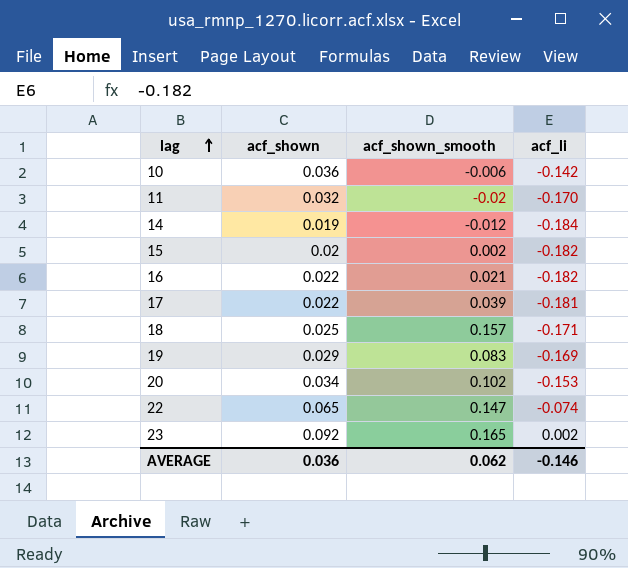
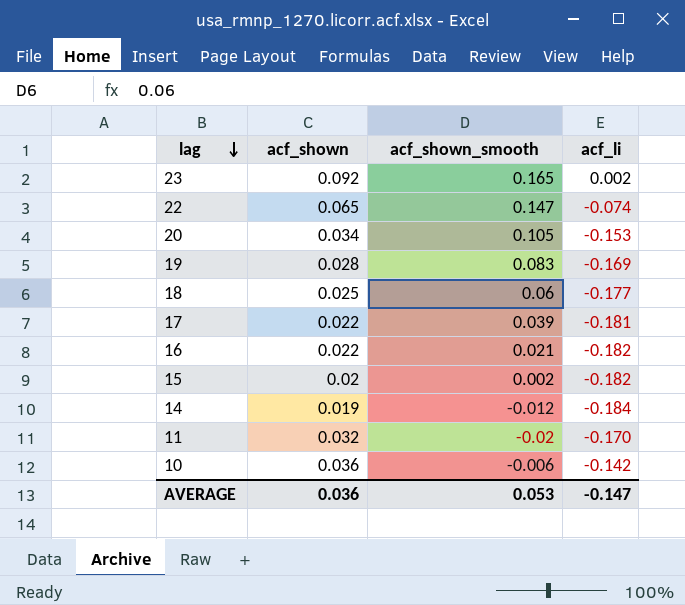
row order: lag ascending -> lag descending
20 | acf_shown_smooth: 0.102 -> 0.105
19 | acf_shown: 0.029 -> 0.028
18 | acf_shown_smooth: 0.157 -> 0.06
18 | acf_li: -0.171 -> -0.177
AVERAGE | acf_shown_smooth: 0.062 -> 0.053
AVERAGE | acf_li: -0.146 -> -0.147

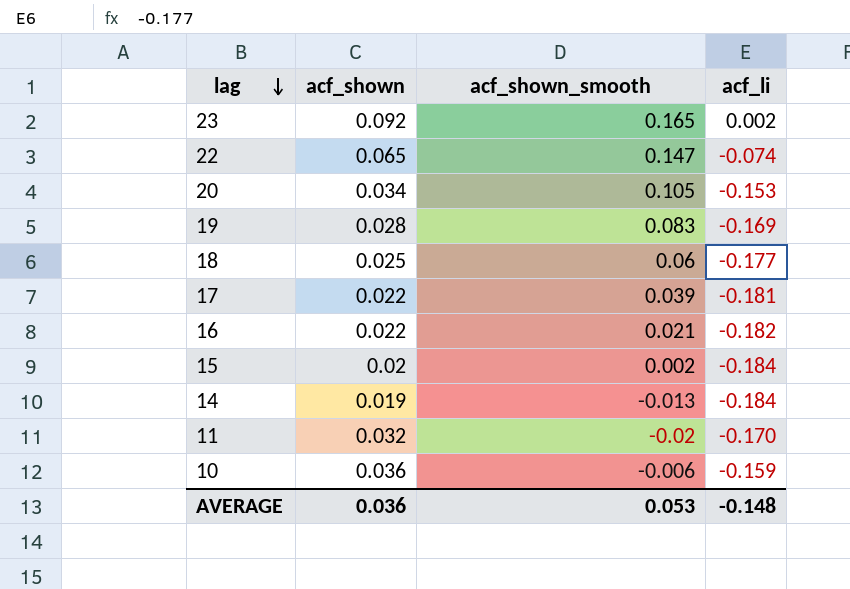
15 | acf_li: -0.182 -> -0.184
14 | acf_shown_smooth: -0.012 -> -0.013
10 | acf_li: -0.142 -> -0.159
AVERAGE | acf_li: -0.147 -> -0.148

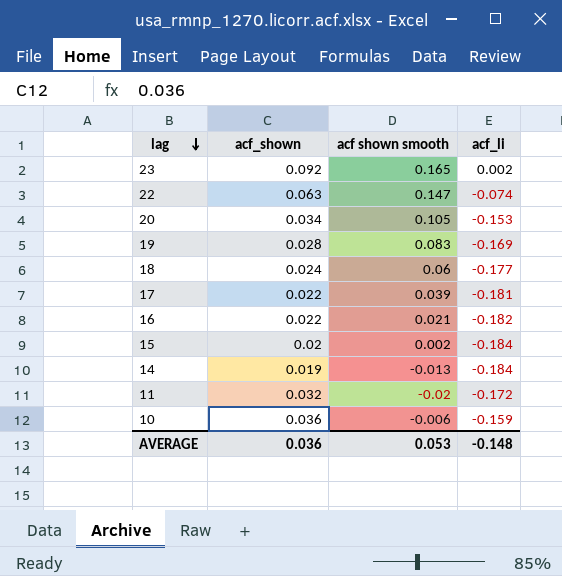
column name: acf_shown_smooth -> acf shown smooth
22 | acf_shown: 0.065 -> 0.063
18 | acf_shown: 0.025 -> 0.024
11 | acf_li: -0.170 -> -0.172

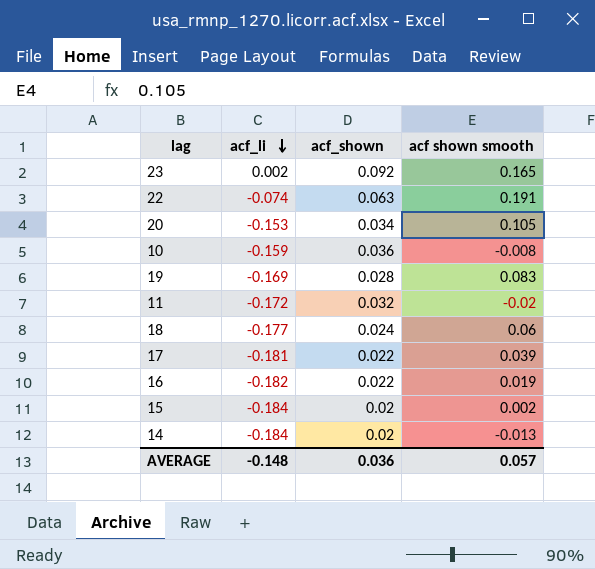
row order: lag descending -> acf_li descending
column acf_li | position: 4 -> 2
22 | acf shown smooth: 0.147 -> 0.191
10 | acf shown smooth: -0.006 -> -0.008
16 | acf shown smooth: 0.021 -> 0.019
14 | acf_shown: 0.019 -> 0.02
AVERAGE | acf shown smooth: 0.053 -> 0.057

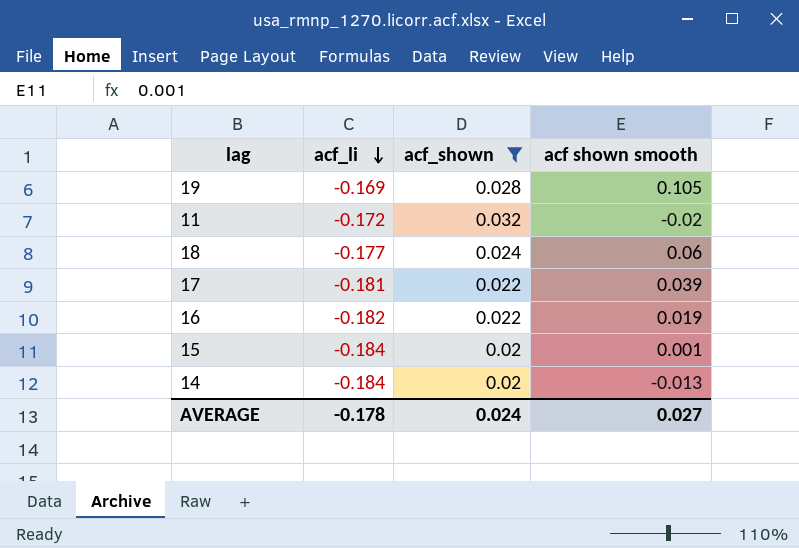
filter: none -> acf_shown <= 0.032
19 | acf shown smooth: 0.083 -> 0.105
15 | acf shown smooth: 0.002 -> 0.001
AVERAGE | acf_li: -0.148 -> -0.178
AVERAGE | acf_shown: 0.036 -> 0.024
AVERAGE | acf shown smooth: 0.057 -> 0.027

